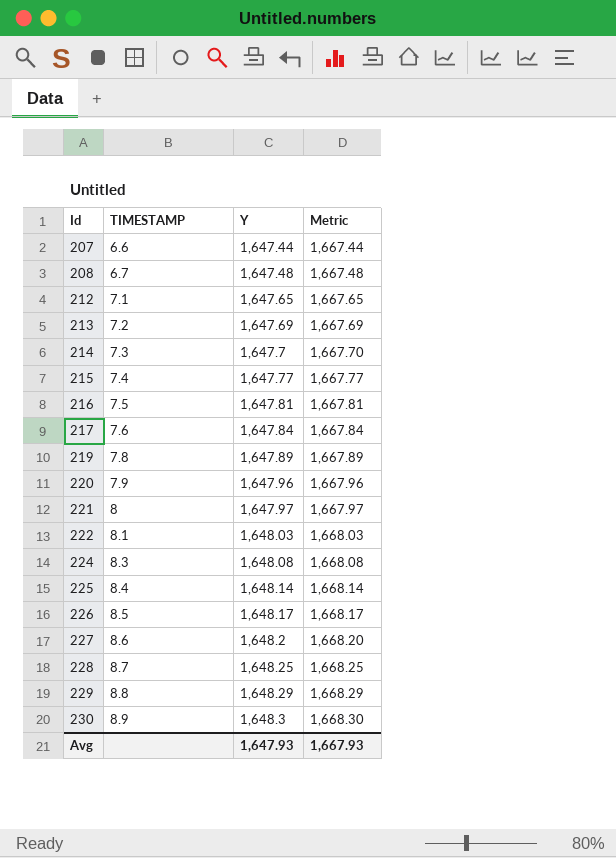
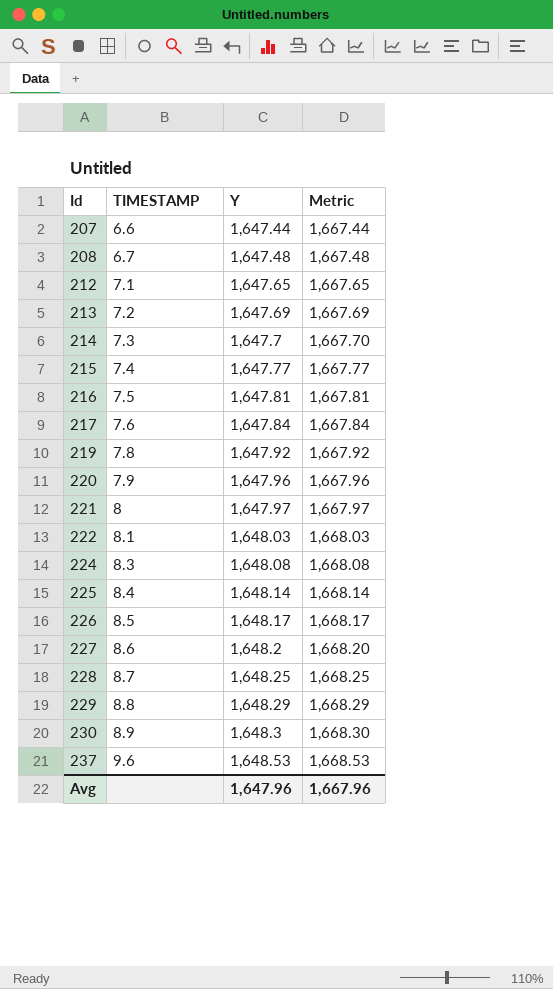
219 | Y: 1,647.89 -> 1,647.92
219 | Metric: 1,667.89 -> 1,667.92
row 237: none -> 9.6 | 1,648.53 | 1,668.53
Avg | Y: 1,647.93 -> 1,647.96
Avg | Metric: 1,667.93 -> 1,667.96

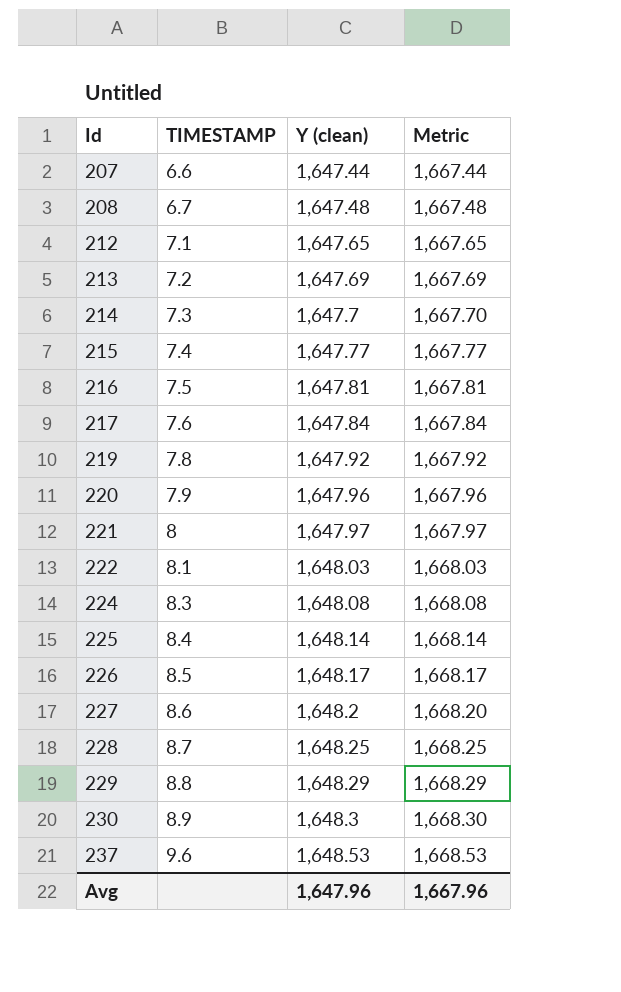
column name: Y -> Y (clean)

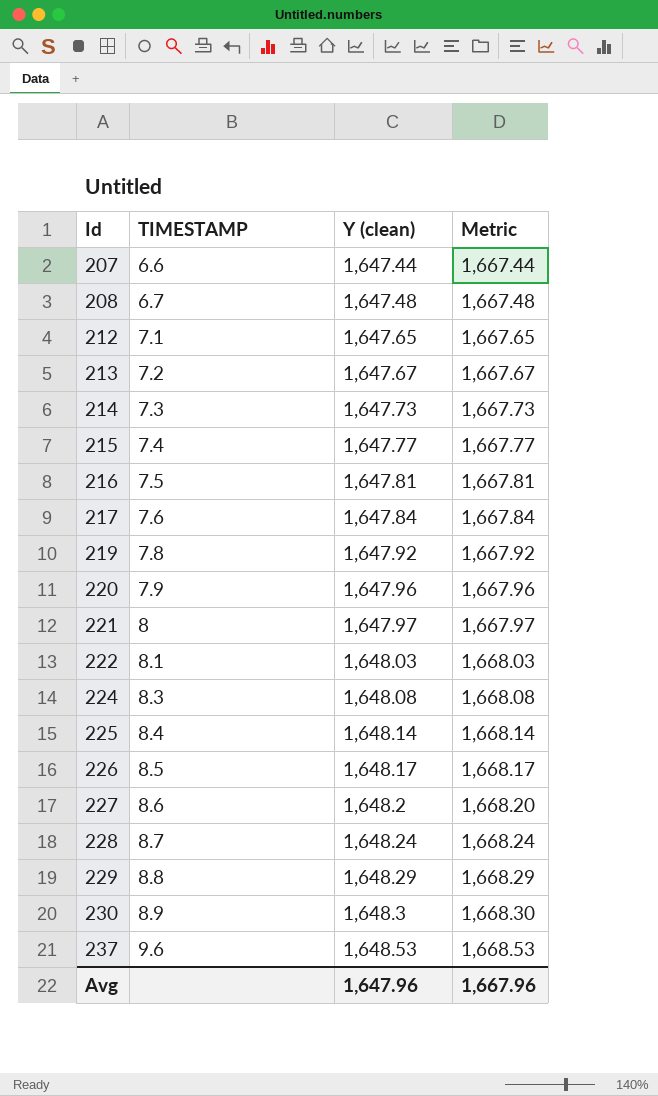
213 | Y (clean): 1,647.69 -> 1,647.67
213 | Metric: 1,667.69 -> 1,667.67
214 | Y (clean): 1,647.7 -> 1,647.73
214 | Metric: 1,667.70 -> 1,667.73
228 | Y (clean): 1,648.25 -> 1,648.24
228 | Metric: 1,668.25 -> 1,668.24

